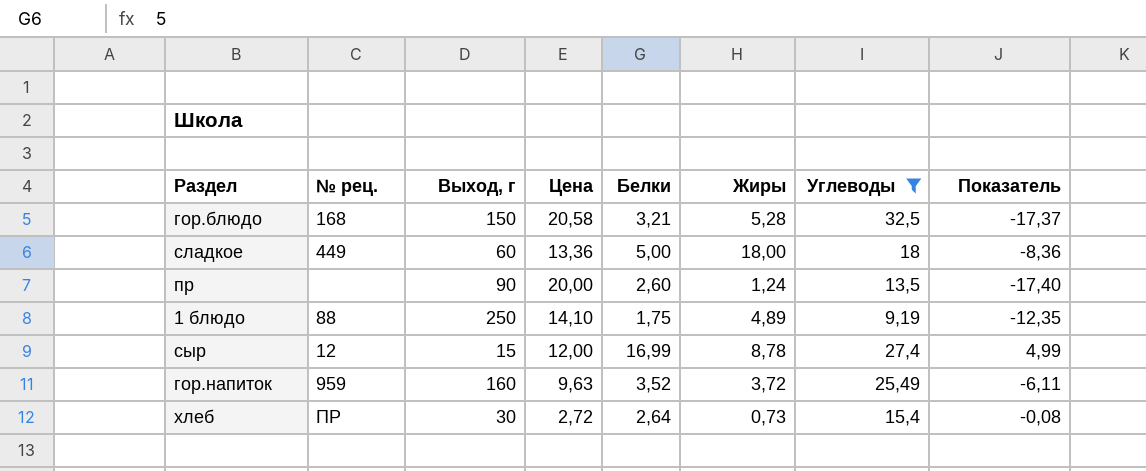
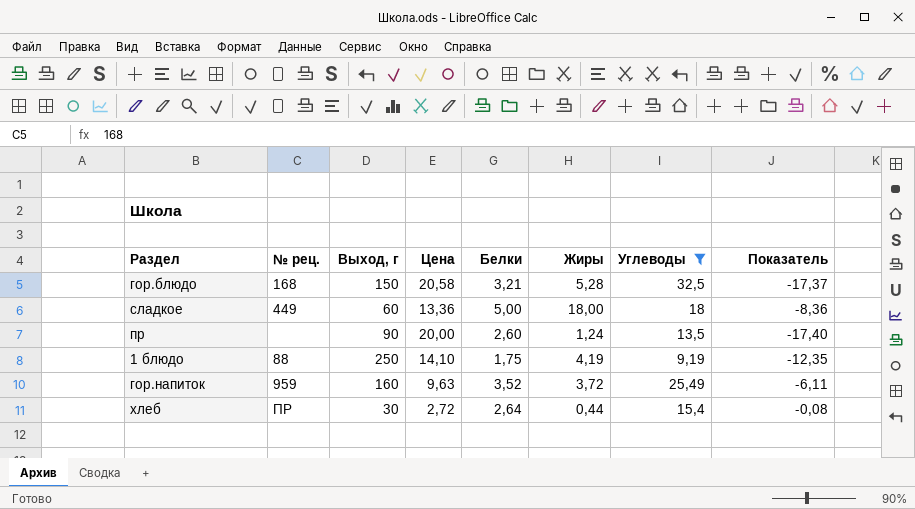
row сыр: 12 | 15 | 12,00 | 16,99 | 8,78 | 27,4 | 4,99 -> none
1 блюдо | Жиры: 4,89 -> 4,19
хлеб | Жиры: 0,73 -> 0,44

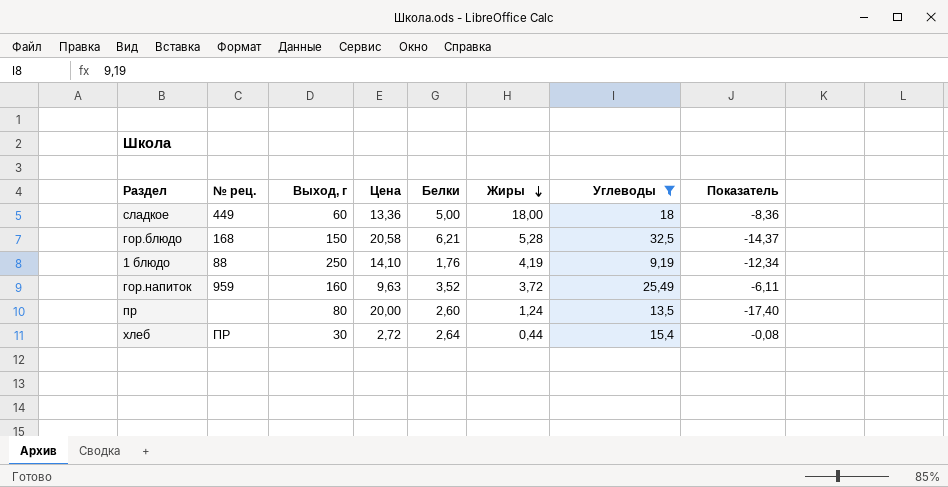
row order: none -> Жиры descending
гор.блюдо | Белки: 3,21 -> 6,21
гор.блюдо | Показатель: -17,37 -> -14,37
1 блюдо | Белки: 1,75 -> 1,76
1 блюдо | Показатель: -12,35 -> -12,34
пр | Выход, г: 90 -> 80

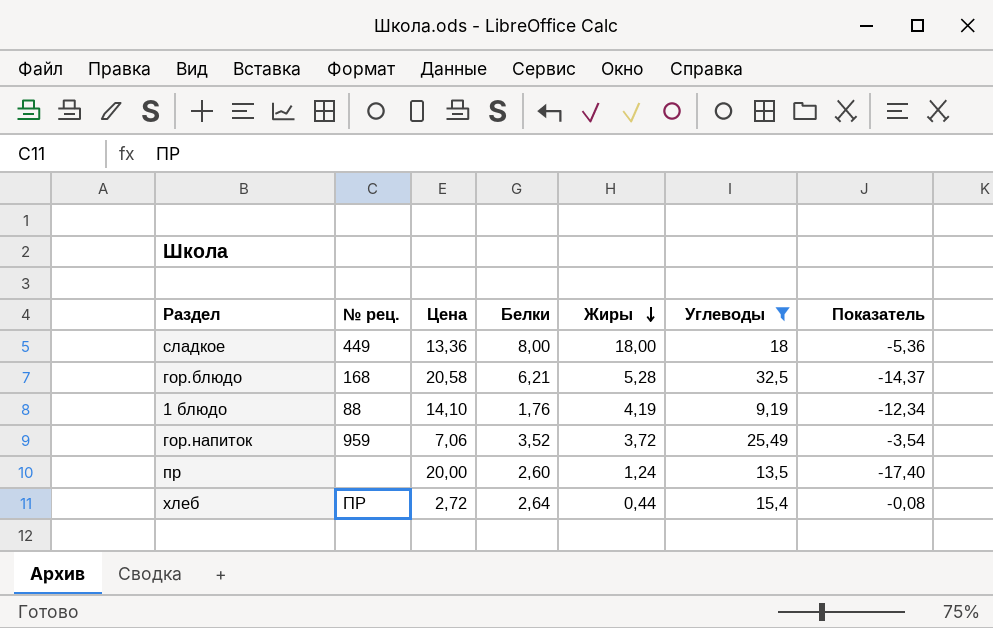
column Выход, г | position: 3 -> none
сладкое | Белки: 5,00 -> 8,00
сладкое | Показатель: -8,36 -> -5,36
гор.напиток | Цена: 9,63 -> 7,06
гор.напиток | Показатель: -6,11 -> -3,54

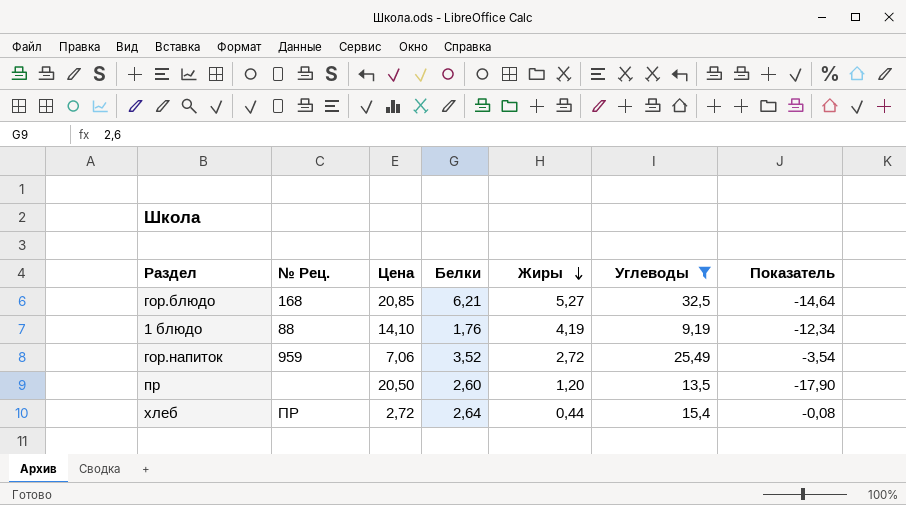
column name: № рец. -> № Рец.
row сладкое: 449 | 13,36 | 8,00 | 18,00 | 18 | -5,36 -> none
гор.блюдо | Цена: 20,58 -> 20,85
гор.блюдо | Жиры: 5,28 -> 5,27
гор.блюдо | Показатель: -14,37 -> -14,64
гор.напиток | Жиры: 3,72 -> 2,72
пр | Цена: 20,00 -> 20,50
пр | Жиры: 1,24 -> 1,20
пр | Показатель: -17,40 -> -17,90

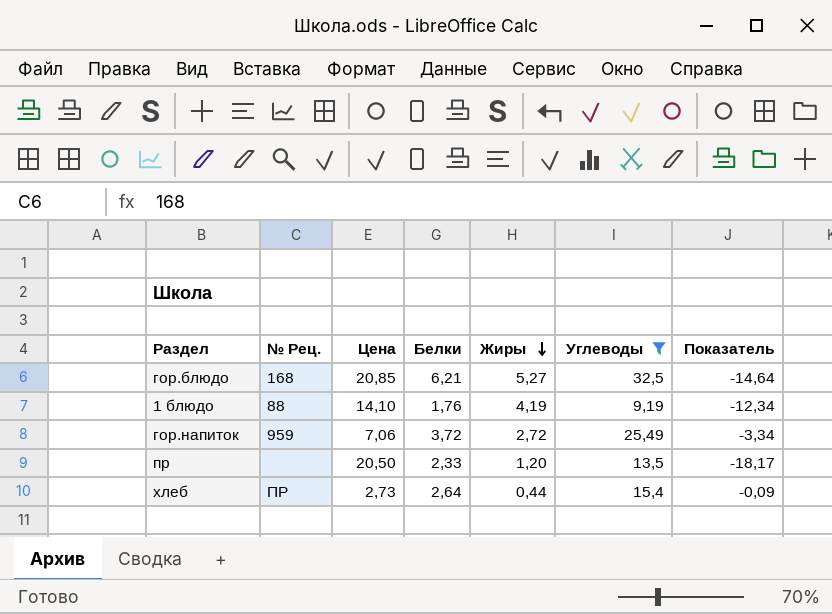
гор.напиток | Белки: 3,52 -> 3,72
гор.напиток | Показатель: -3,54 -> -3,34
пр | Белки: 2,60 -> 2,33
пр | Показатель: -17,90 -> -18,17
хлеб | Цена: 2,72 -> 2,73
хлеб | Показатель: -0,08 -> -0,09

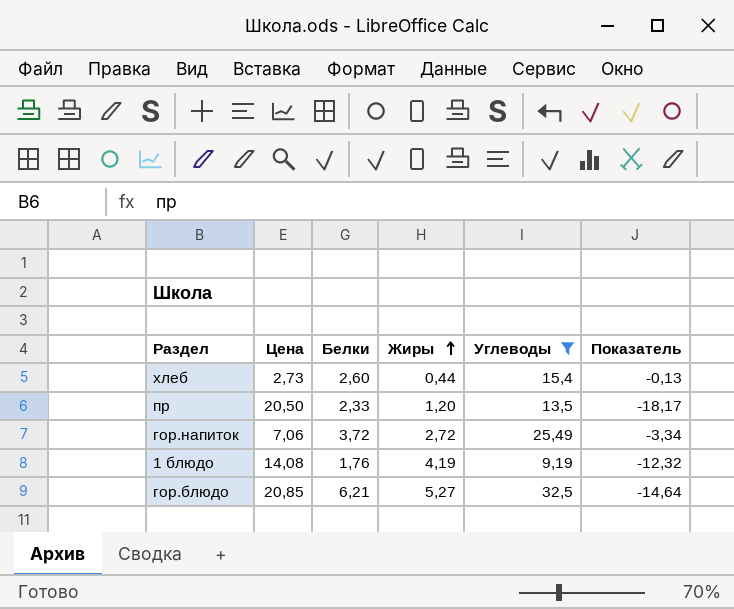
row order: Жиры descending -> Жиры ascending
column № Рец. | position: 2 -> none
хлеб | Белки: 2,64 -> 2,60
хлеб | Показатель: -0,09 -> -0,13
1 блюдо | Цена: 14,10 -> 14,08
1 блюдо | Показатель: -12,34 -> -12,32

